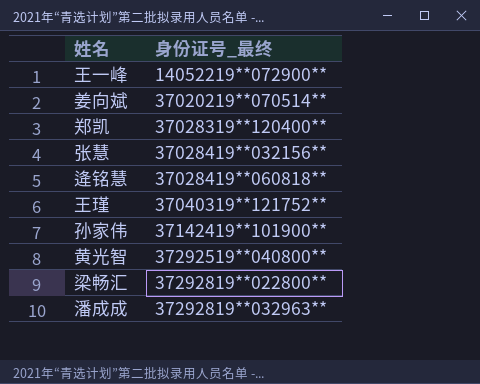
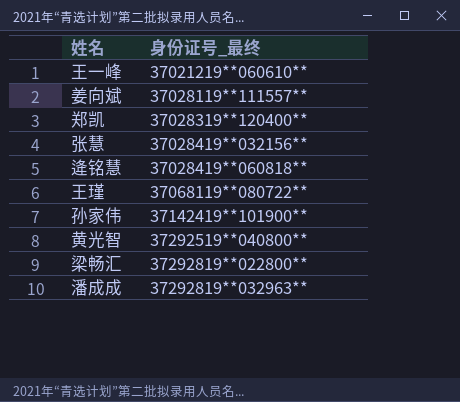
王一峰 | 身份证号_最终: 14052219**072900** -> 37021219**060610**
姜向斌 | 身份证号_最终: 37020219**070514** -> 37028119**111557**
王瑾 | 身份证号_最终: 37040319**121752** -> 37068119**080722**

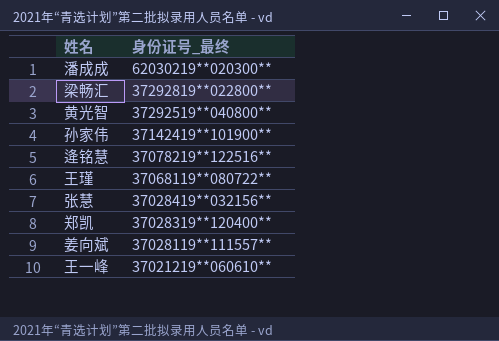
row order: 身份证号_最终 ascending -> 身份证号_最终 descending
潘成成 | 身份证号_最终: 37292819**032963** -> 62030219**020300**
逄铭慧 | 身份证号_最终: 37028419**060818** -> 37078219**122516**

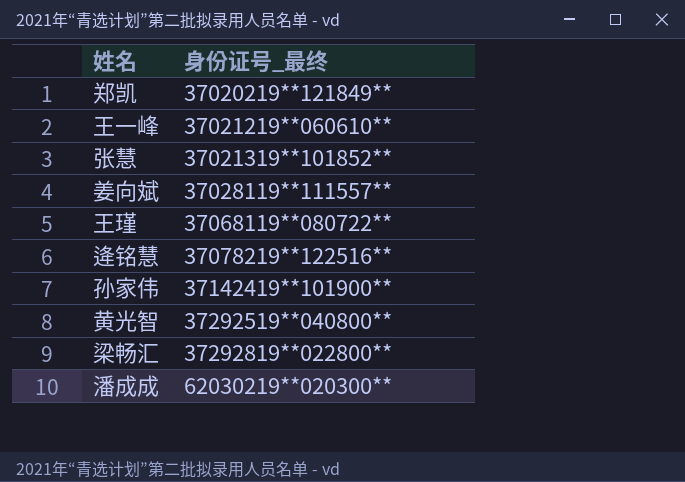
row order: 身份证号_最终 descending -> 身份证号_最终 ascending
郑凯 | 身份证号_最终: 37028319**120400** -> 37020219**121849**
张慧 | 身份证号_最终: 37028419**032156** -> 37021319**101852**

